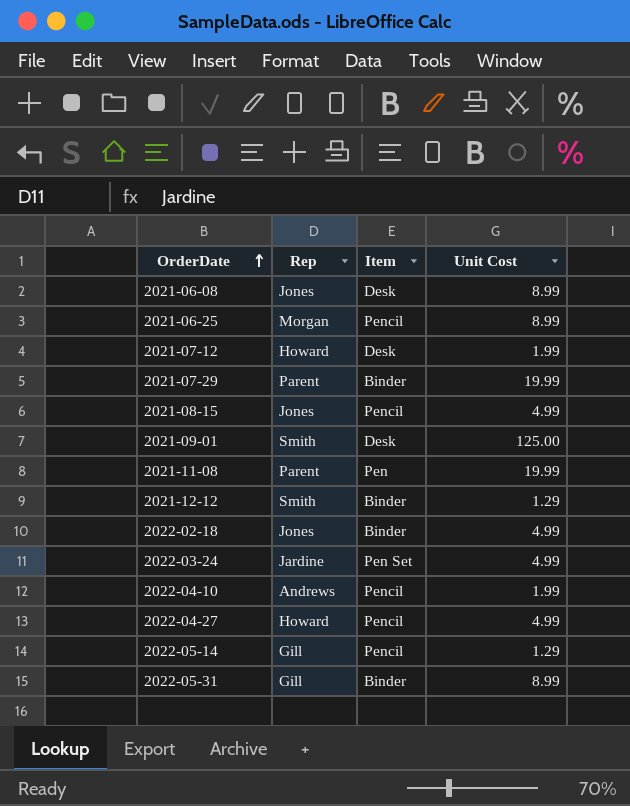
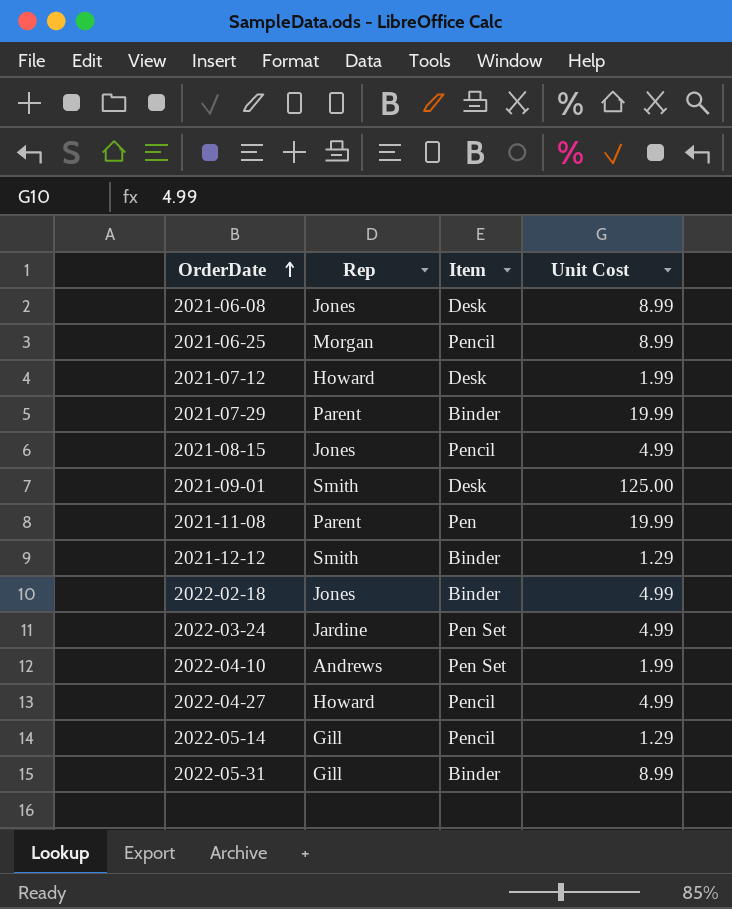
2022-04-10 | Item: Pencil -> Pen Set

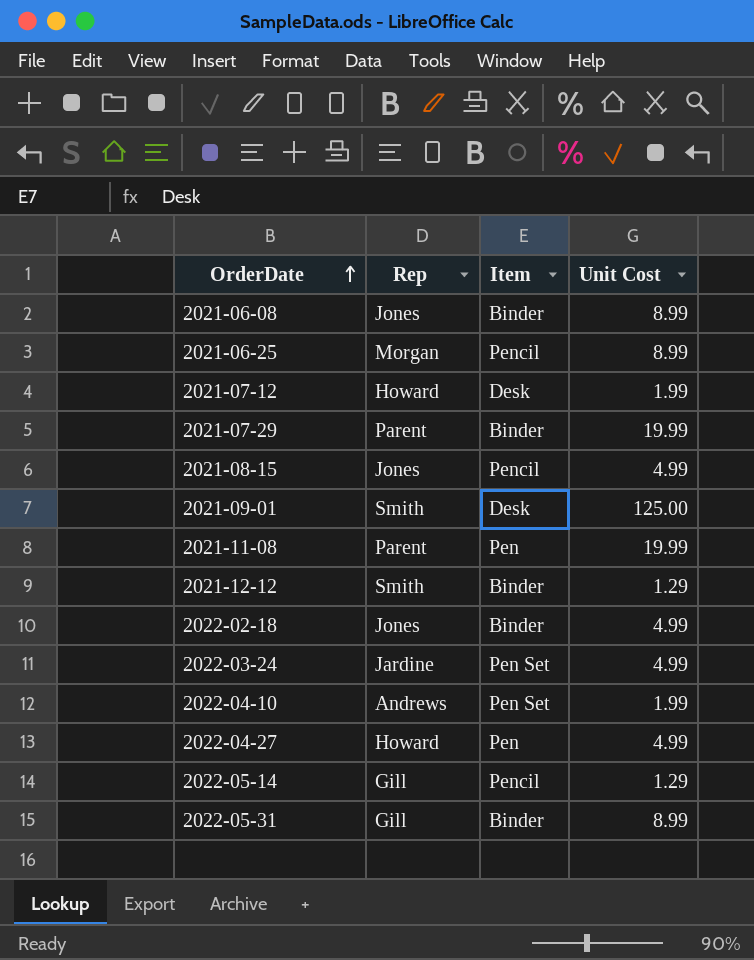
2021-06-08 | Item: Desk -> Binder
2022-04-27 | Item: Pencil -> Pen

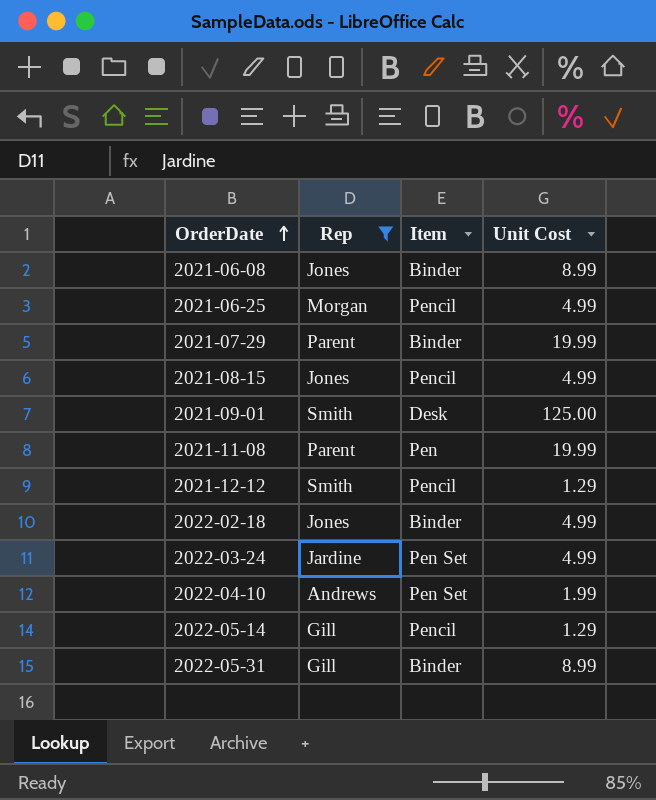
filter: none -> Rep != Howard
2021-06-25 | Unit Cost: 8.99 -> 4.99
2021-12-12 | Item: Binder -> Pencil

